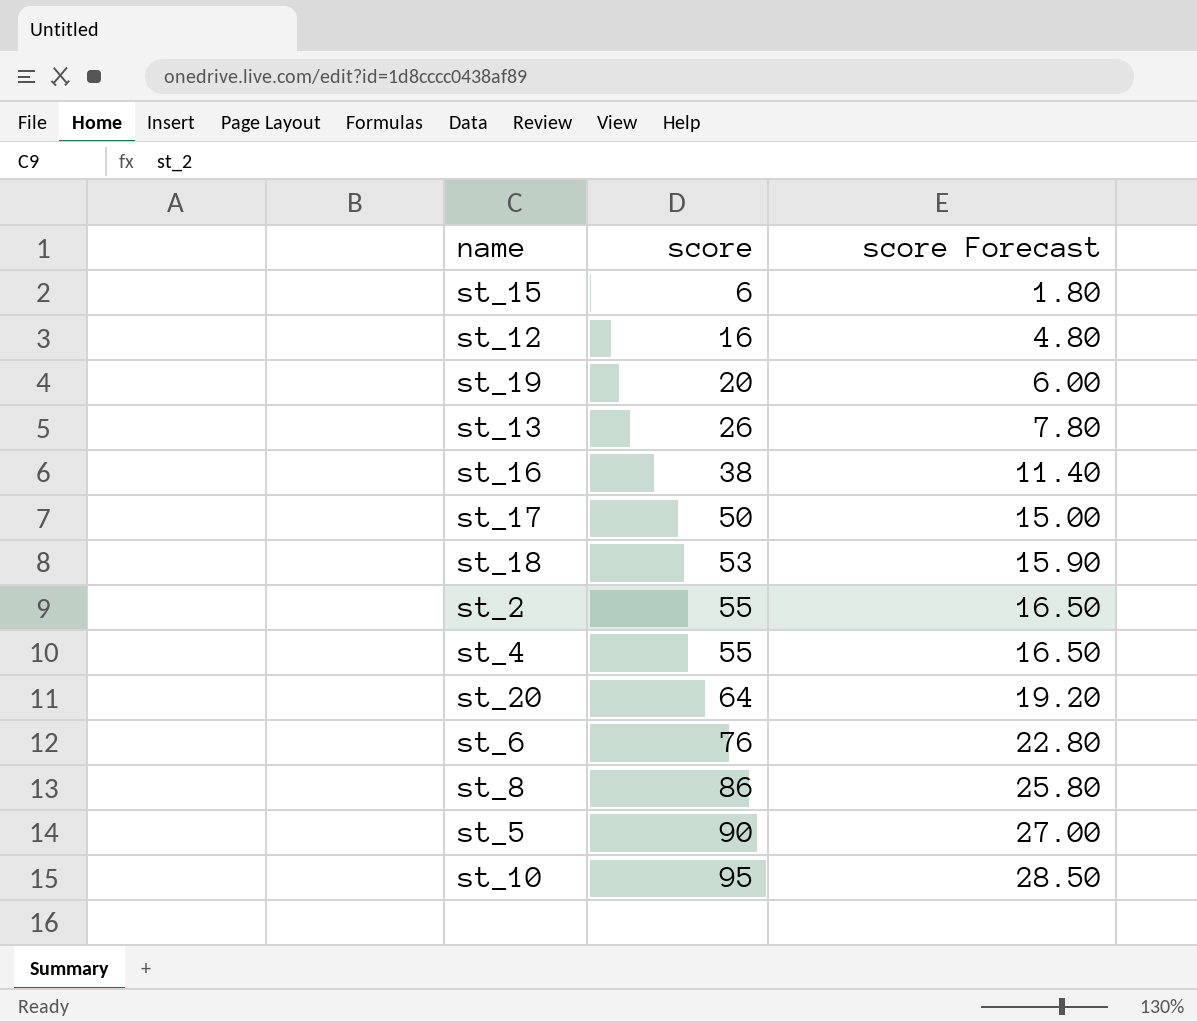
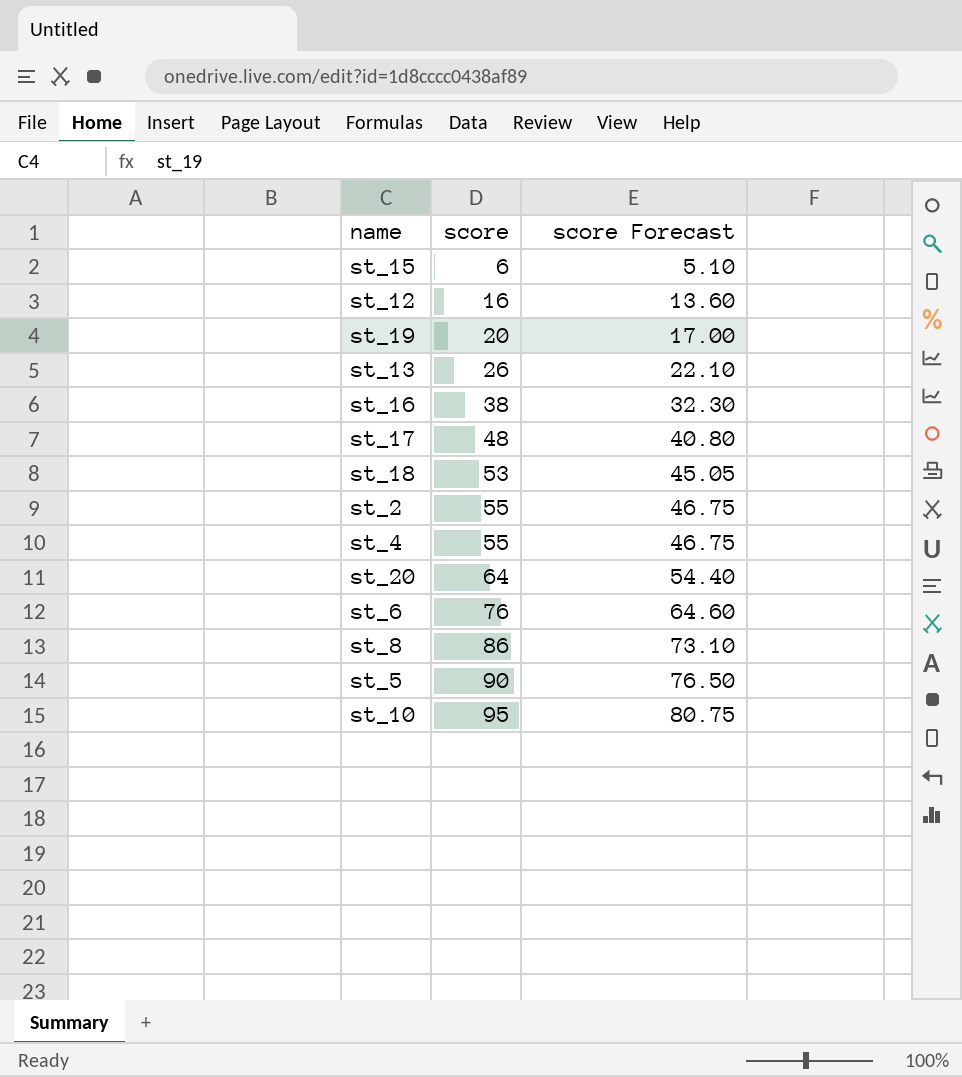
column score Forecast | formula: [score] * 0.3 -> [score] * 0.85
st_17 | score: 50 -> 48

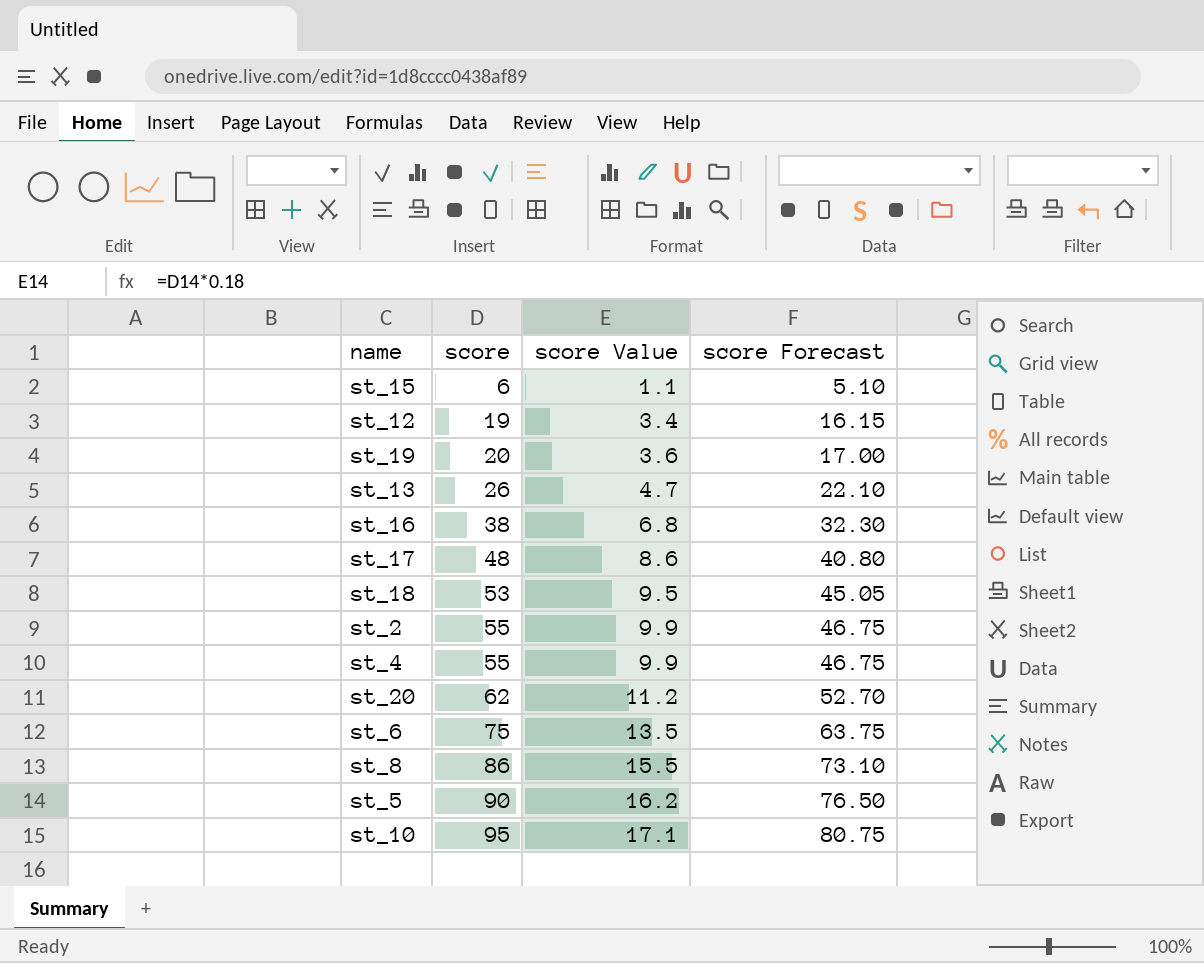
column score Value | formula: none -> [score] * 0.18
st_12 | score: 16 -> 19
st_12 | score Forecast: 13.60 -> 16.15
st_20 | score: 64 -> 62
st_20 | score Forecast: 54.40 -> 52.70
st_6 | score: 76 -> 75
st_6 | score Forecast: 64.60 -> 63.75

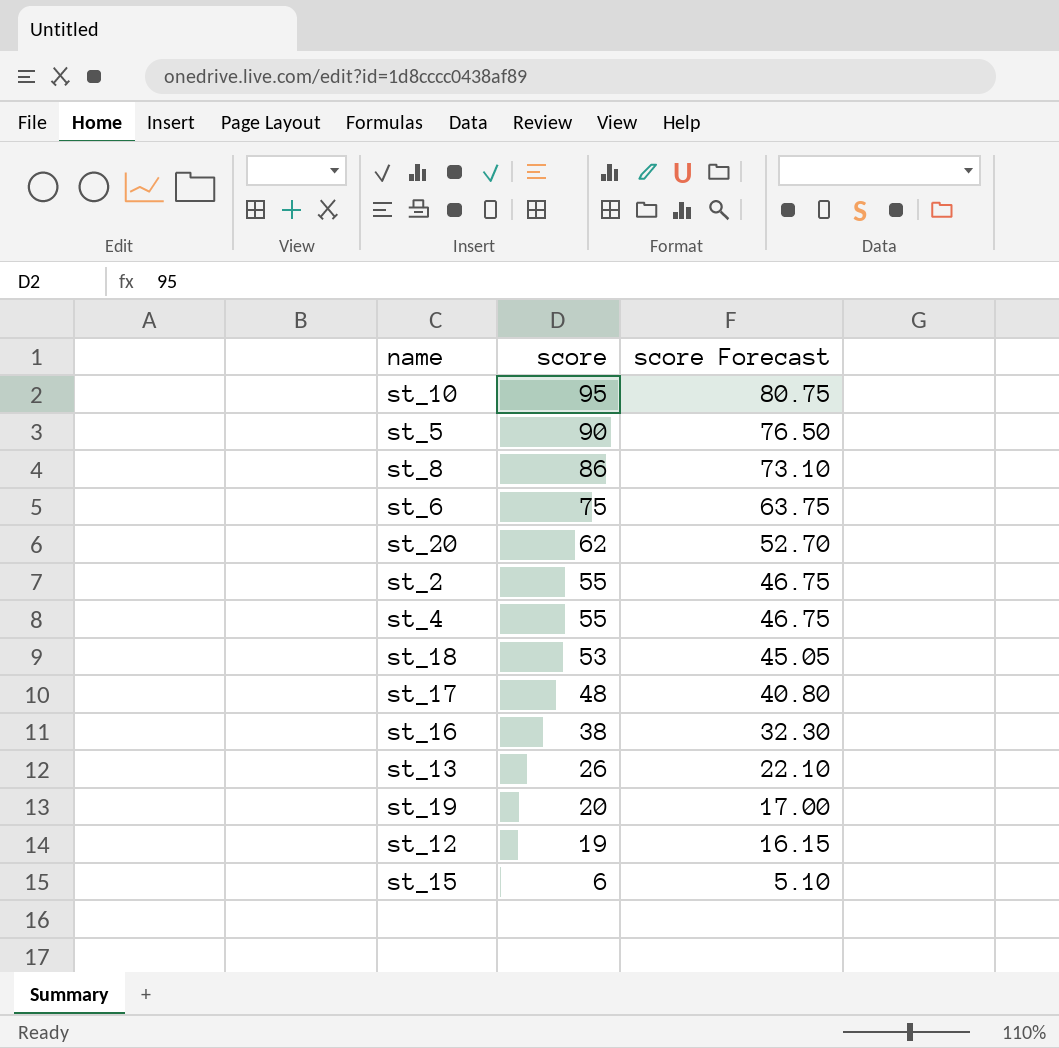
row order: score ascending -> score descending
column score Value | formula: [score] * 0.18 -> none

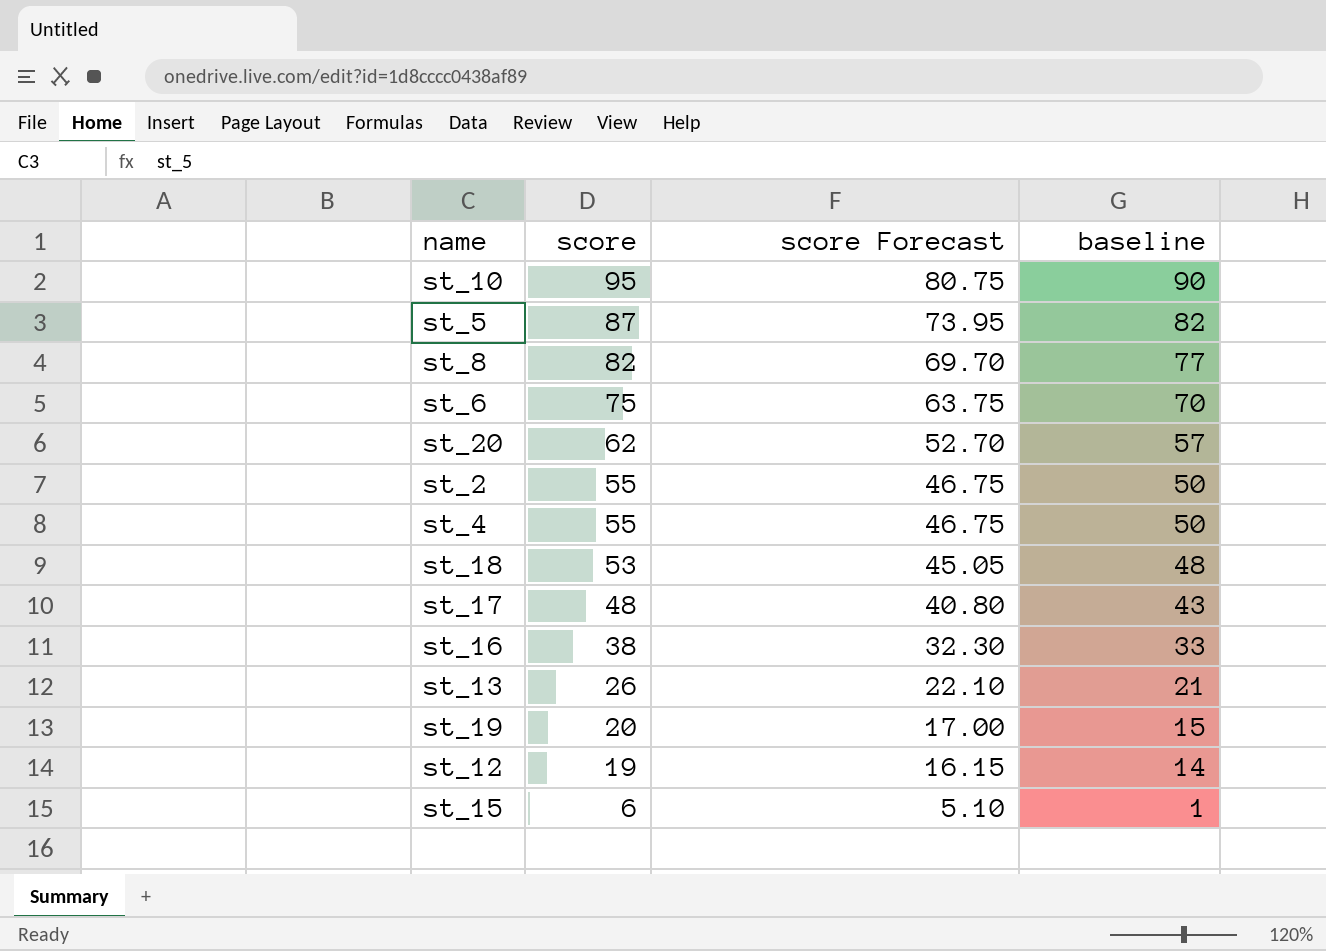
column baseline | formula: none -> [score] - 5
st_5 | score: 90 -> 87
st_5 | score Forecast: 76.50 -> 73.95
st_8 | score: 86 -> 82
st_8 | score Forecast: 73.10 -> 69.70

